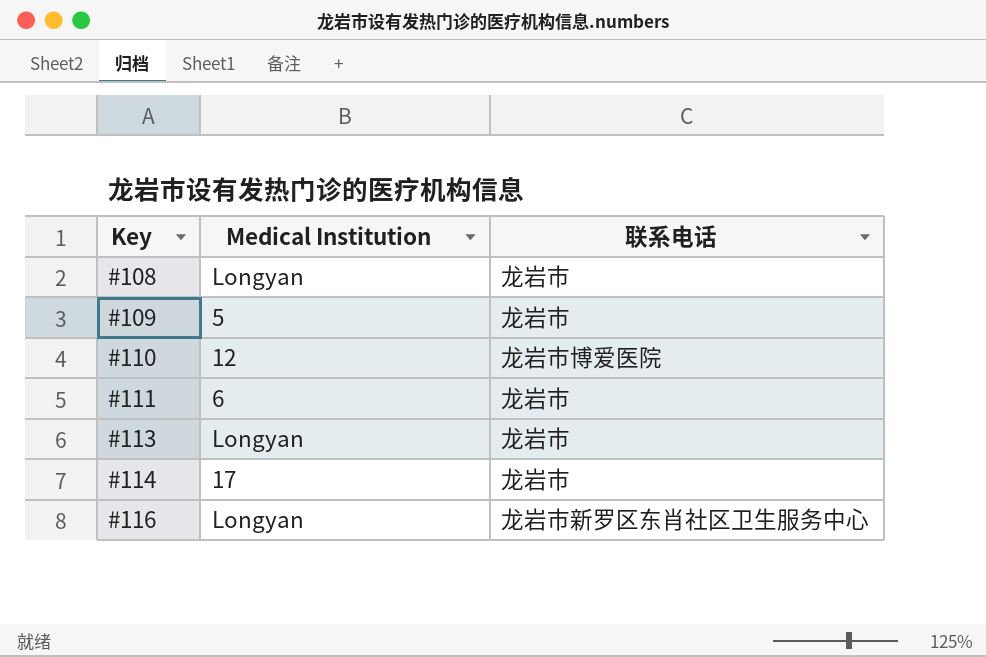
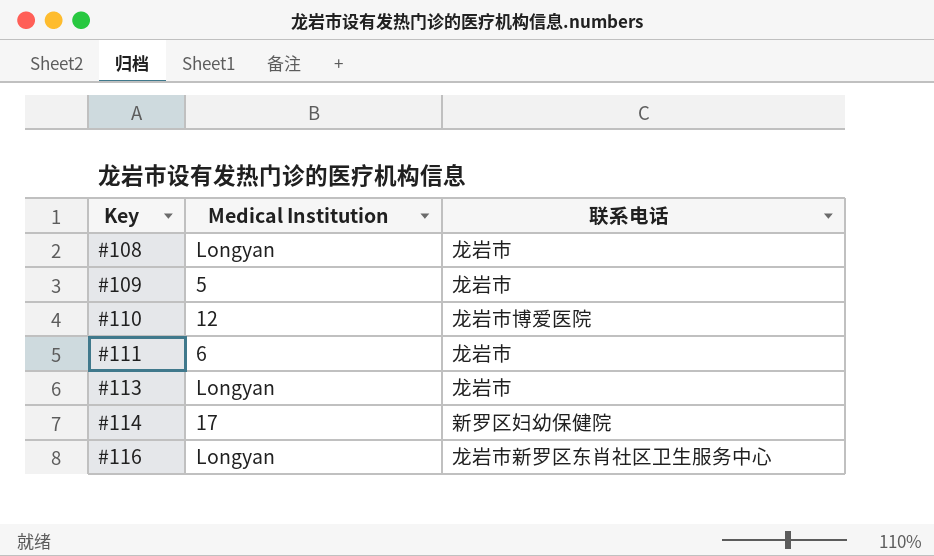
#114 | 联系电话: 龙岩市 -> 新罗区妇幼保健院

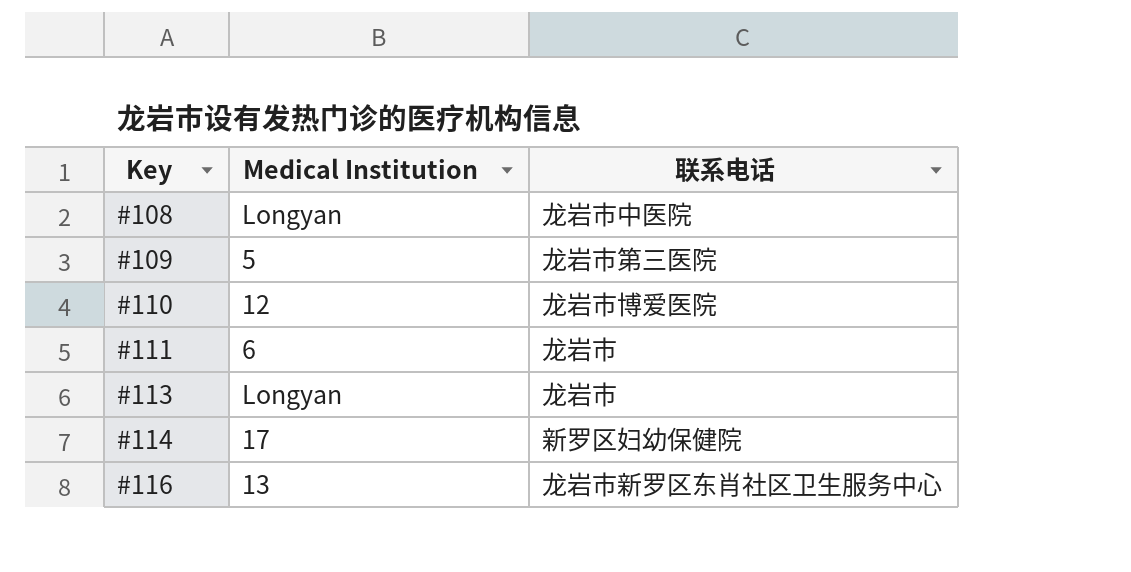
#108 | 联系电话: 龙岩市 -> 龙岩市中医院
#109 | 联系电话: 龙岩市 -> 龙岩市第三医院
#116 | Medical Institution: Longyan -> 13

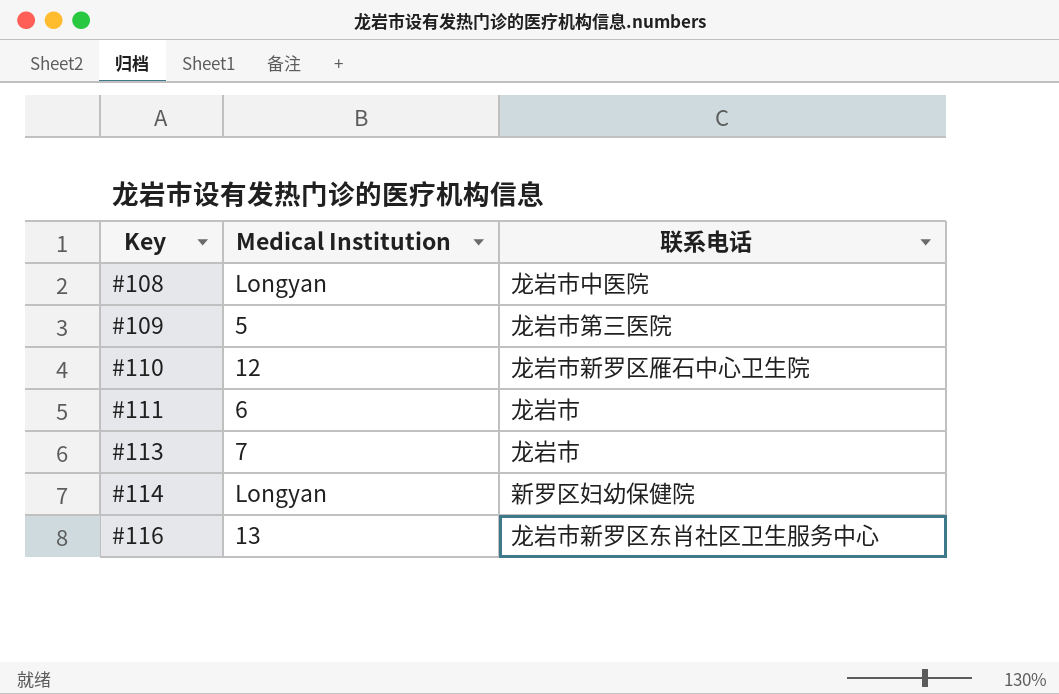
#110 | 联系电话: 龙岩市博爱医院 -> 龙岩市新罗区雁石中心卫生院
#113 | Medical Institution: Longyan -> 7
#114 | Medical Institution: 17 -> Longyan

